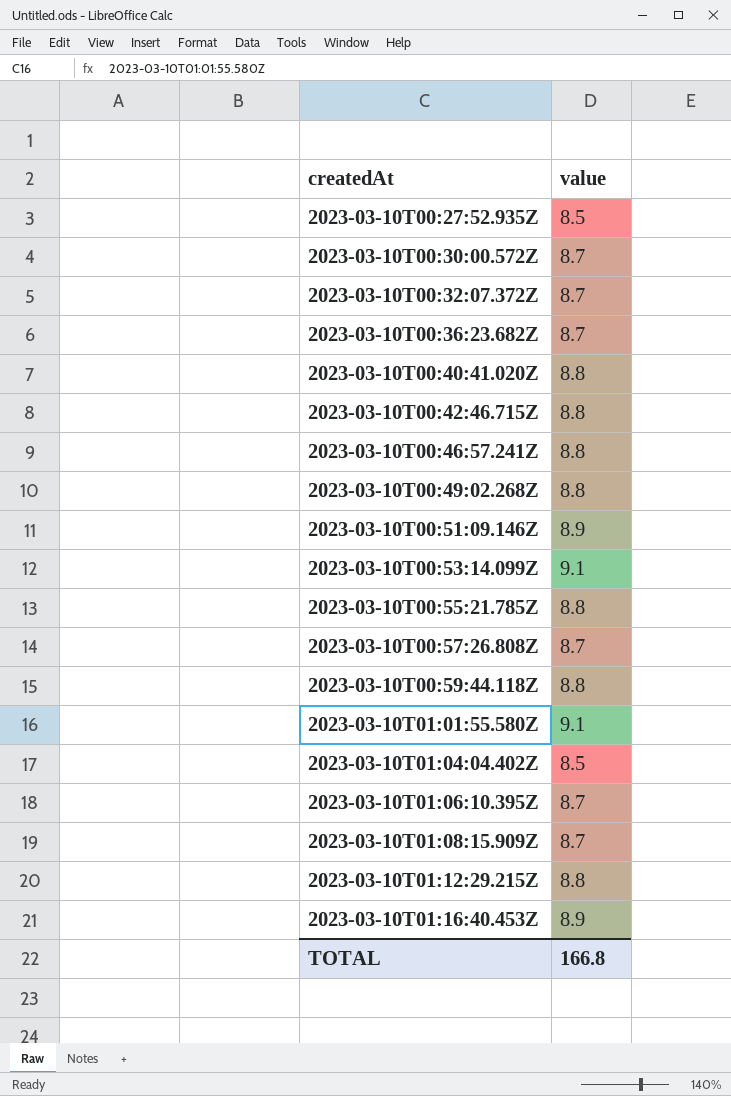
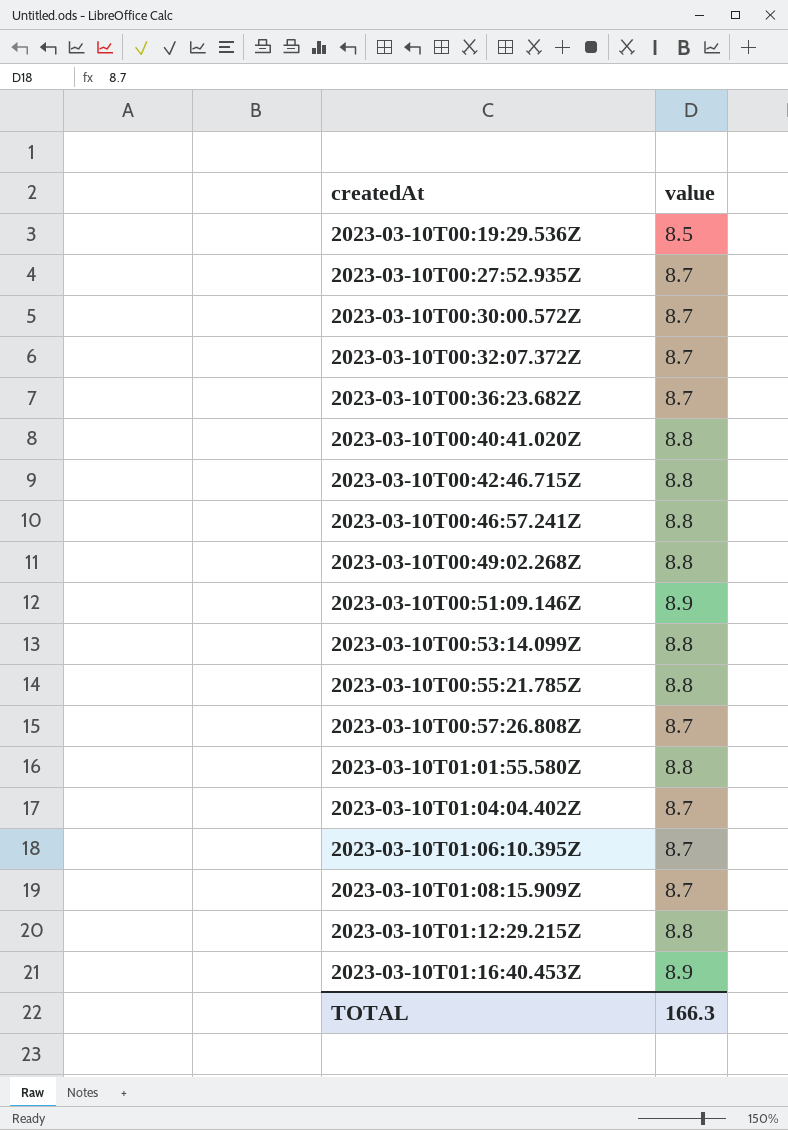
row 2023-03-10T00:59:44.118Z: 8.8 -> none
row 2023-03-10T00:19:29.536Z: none -> 8.5
2023-03-10T00:27:52.935Z | value: 8.5 -> 8.7
2023-03-10T00:53:14.099Z | value: 9.1 -> 8.8
2023-03-10T01:01:55.580Z | value: 9.1 -> 8.8
2023-03-10T01:04:04.402Z | value: 8.5 -> 8.7
TOTAL | value: 166.8 -> 166.3

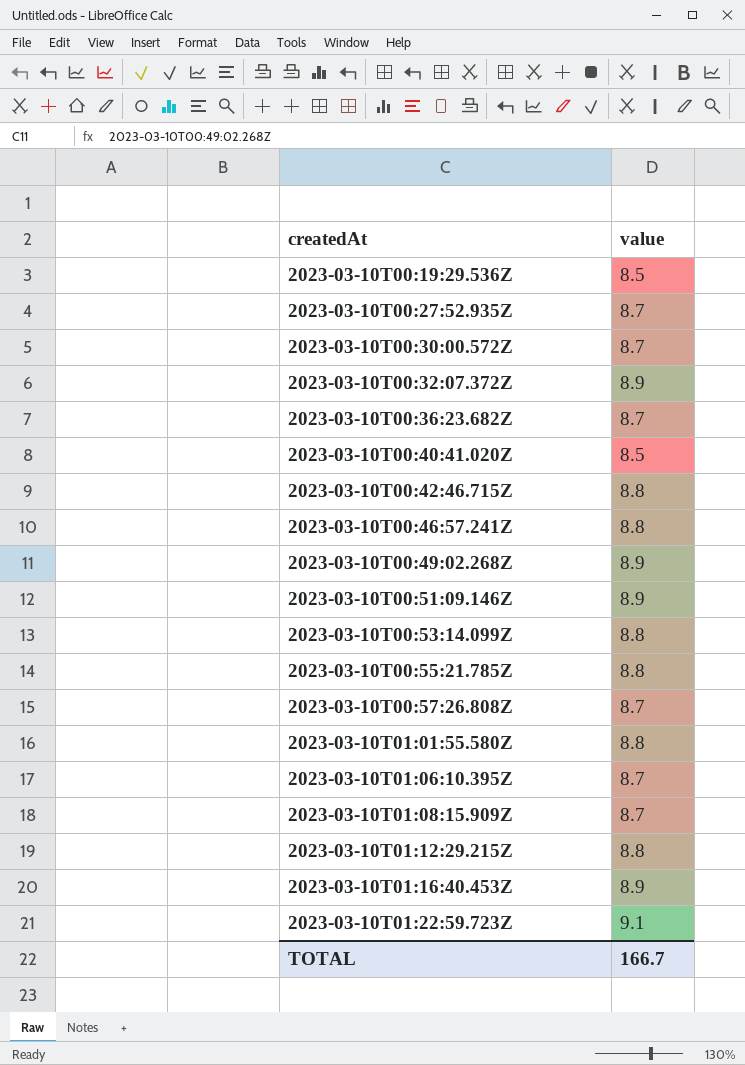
row 2023-03-10T01:04:04.402Z: 8.7 -> none
2023-03-10T00:32:07.372Z | value: 8.7 -> 8.9
2023-03-10T00:40:41.020Z | value: 8.8 -> 8.5
2023-03-10T00:49:02.268Z | value: 8.8 -> 8.9
row 2023-03-10T01:22:59.723Z: none -> 9.1
TOTAL | value: 166.3 -> 166.7

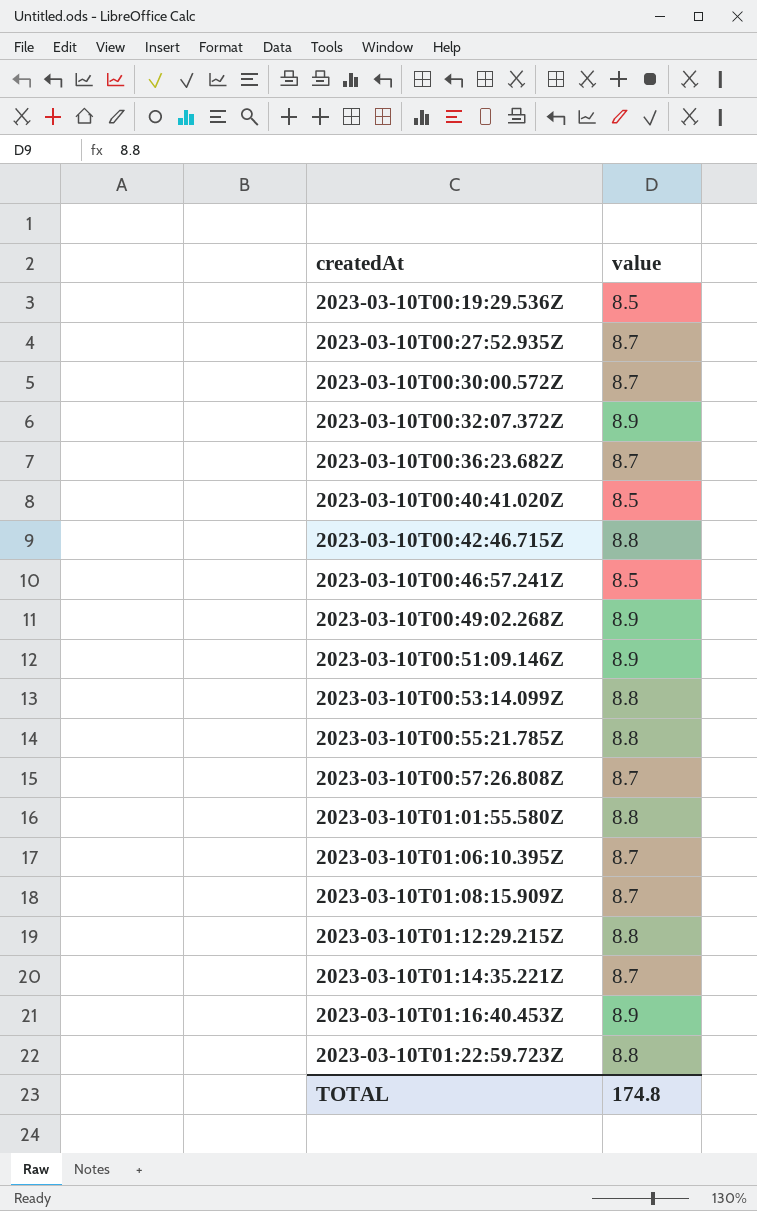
2023-03-10T00:46:57.241Z | value: 8.8 -> 8.5
row 2023-03-10T01:14:35.221Z: none -> 8.7
2023-03-10T01:22:59.723Z | value: 9.1 -> 8.8
TOTAL | value: 166.7 -> 174.8

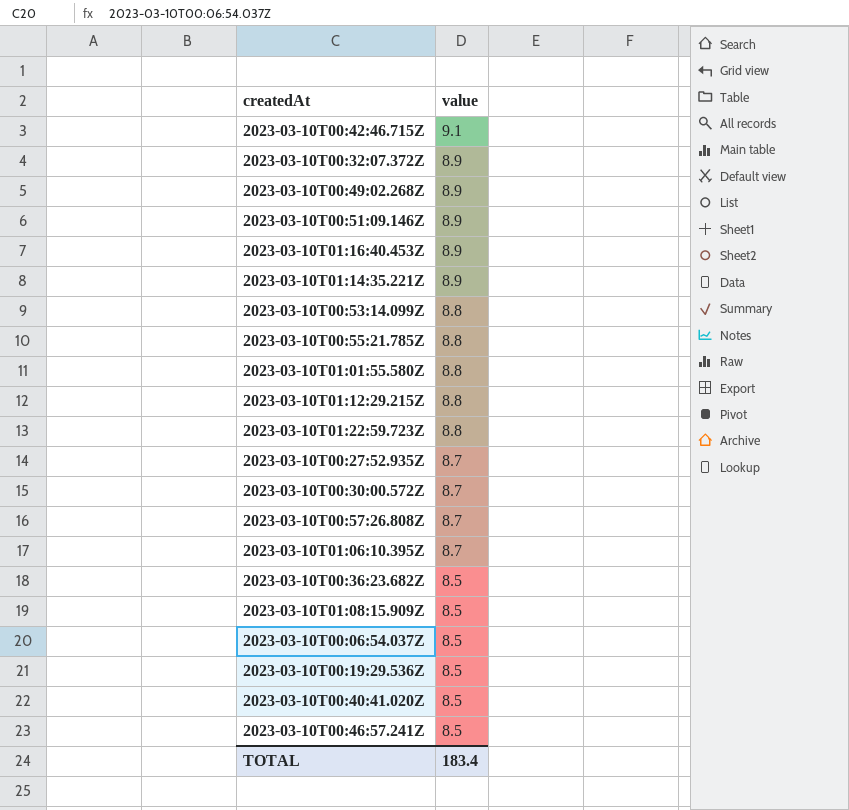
row order: createdAt ascending -> value descending
2023-03-10T00:42:46.715Z | value: 8.8 -> 9.1
2023-03-10T01:14:35.221Z | value: 8.7 -> 8.9
2023-03-10T00:36:23.682Z | value: 8.7 -> 8.5
2023-03-10T01:08:15.909Z | value: 8.7 -> 8.5
row 2023-03-10T00:06:54.037Z: none -> 8.5
TOTAL | value: 174.8 -> 183.4

